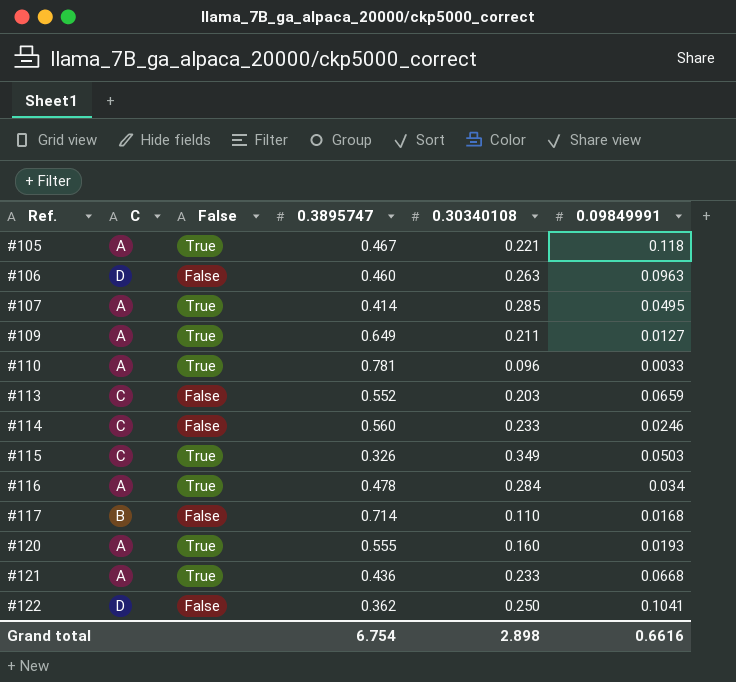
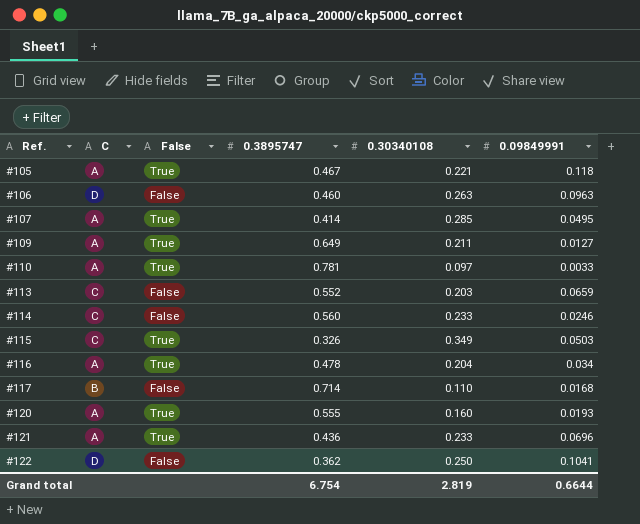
#110 | 0.30340108: 0.096 -> 0.097
#116 | 0.30340108: 0.284 -> 0.204
#121 | 0.09849991: 0.0668 -> 0.0696
Grand total | 0.30340108: 2.898 -> 2.819
Grand total | 0.09849991: 0.6616 -> 0.6644

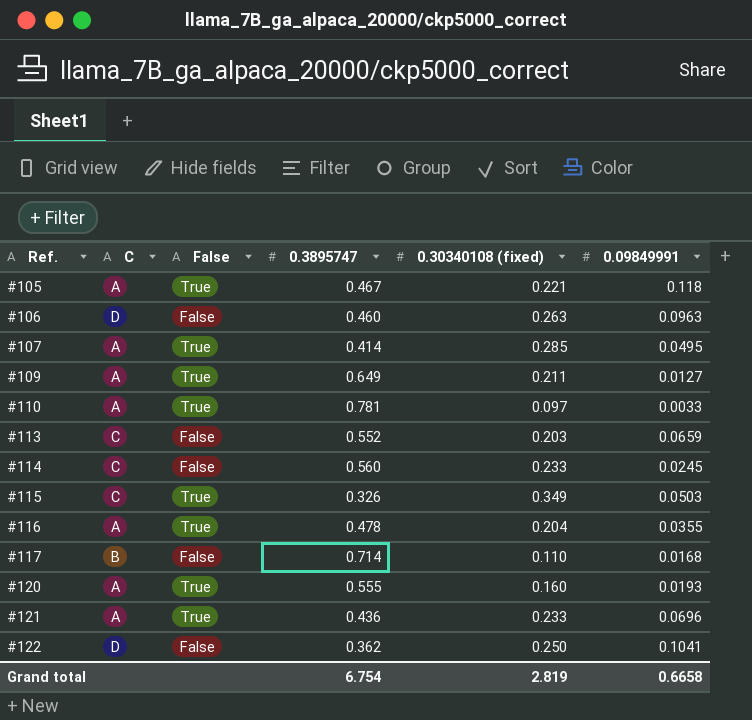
column name: 0.30340108 -> 0.30340108 (fixed)
#114 | 0.09849991: 0.0246 -> 0.0245
#116 | 0.09849991: 0.034 -> 0.0355
Grand total | 0.09849991: 0.6644 -> 0.6658

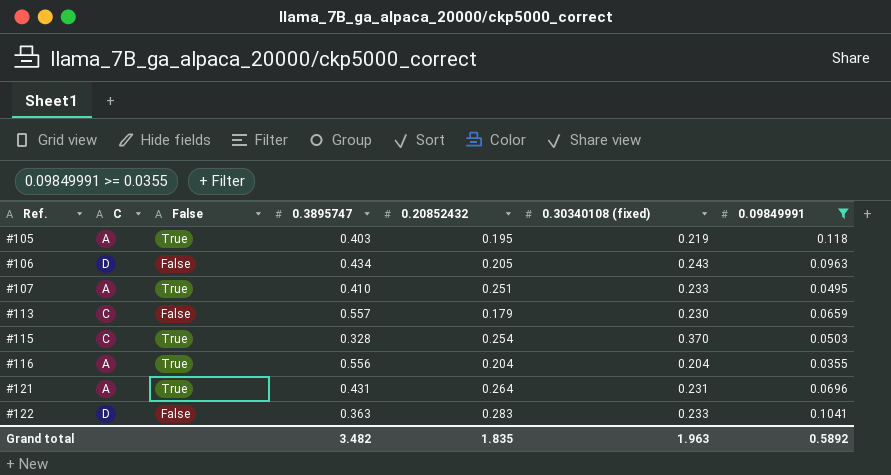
filter: none -> 0.09849991 >= 0.0355
column 0.20852432 | position: none -> 5
#105 | 0.3895747: 0.467 -> 0.403
#105 | 0.30340108 (fixed): 0.221 -> 0.219
#106 | 0.3895747: 0.460 -> 0.434
#106 | 0.30340108 (fixed): 0.263 -> 0.243
#107 | 0.3895747: 0.414 -> 0.410
#107 | 0.30340108 (fixed): 0.285 -> 0.233
#113 | 0.3895747: 0.552 -> 0.557
#113 | 0.30340108 (fixed): 0.203 -> 0.230
#115 | 0.3895747: 0.326 -> 0.328
#115 | 0.30340108 (fixed): 0.349 -> 0.370
#116 | 0.3895747: 0.478 -> 0.556
#121 | 0.3895747: 0.436 -> 0.431
#121 | 0.30340108 (fixed): 0.233 -> 0.231
#122 | 0.3895747: 0.362 -> 0.363
#122 | 0.30340108 (fixed): 0.250 -> 0.233
Grand total | 0.3895747: 6.754 -> 3.482
Grand total | 0.30340108 (fixed): 2.819 -> 1.963
Grand total | 0.09849991: 0.6658 -> 0.5892

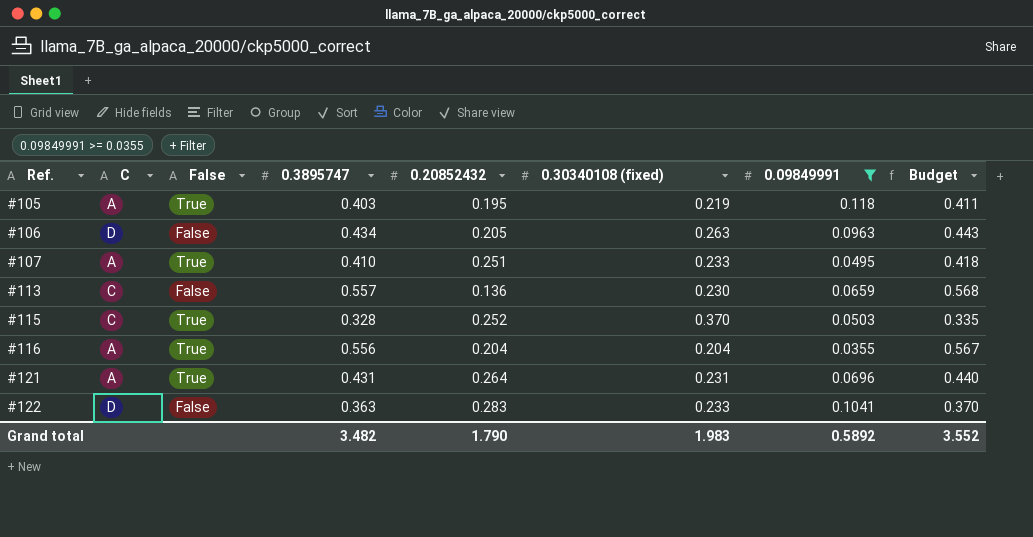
column Budget | formula: none -> [0.3895747] * 1.02
#106 | 0.30340108 (fixed): 0.243 -> 0.263
#113 | 0.20852432: 0.179 -> 0.136
#115 | 0.20852432: 0.254 -> 0.252
Grand total | 0.20852432: 1.835 -> 1.790
Grand total | 0.30340108 (fixed): 1.963 -> 1.983

